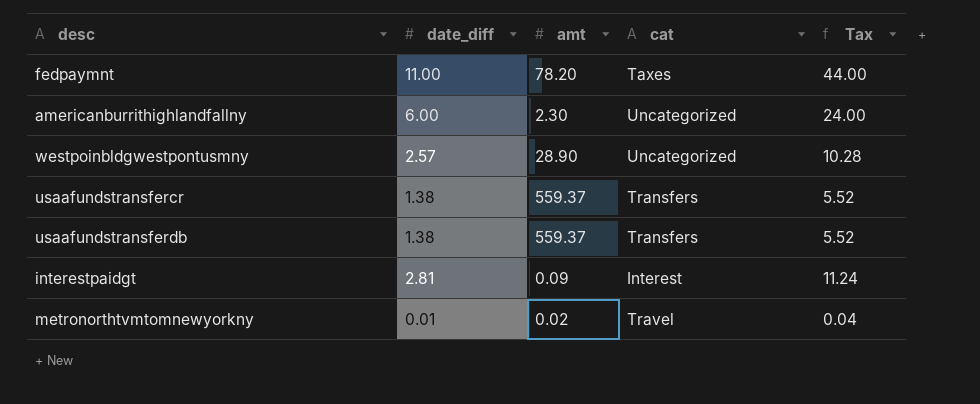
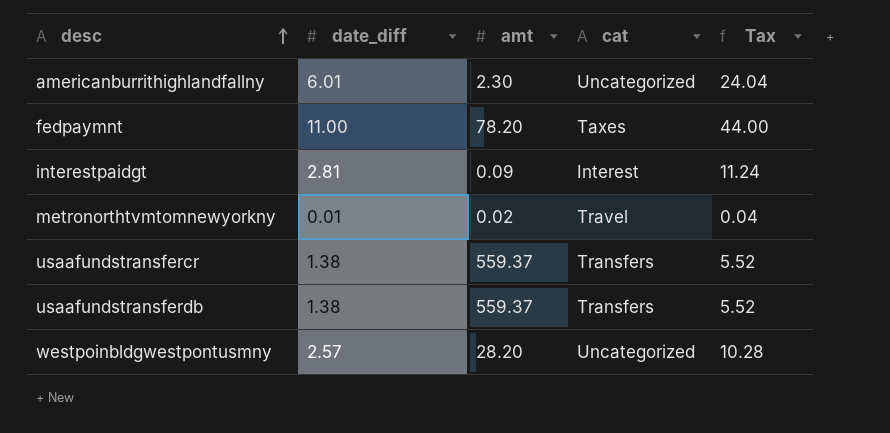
row order: none -> desc ascending
americanburrithighlandfallny | date_diff: 6.00 -> 6.01
americanburrithighlandfallny | Tax: 24.00 -> 24.04
westpoinbldgwestpontusmny | amt: 28.90 -> 28.20

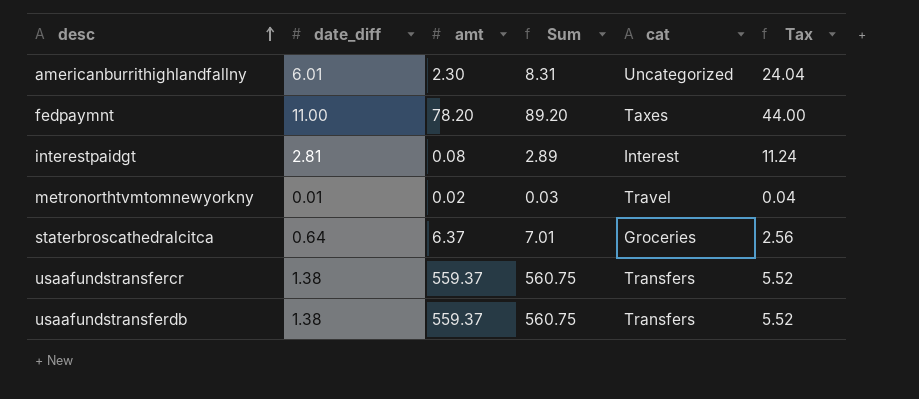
column Sum | formula: none -> [date_diff] + [amt]
row westpoinbldgwestpontusmny: 2.57 | 28.20 | Uncategorized | 10.28 -> none
interestpaidgt | amt: 0.09 -> 0.08
row staterbroscathedralcitca: none -> 0.64 | 6.37 | 7.01 | Groceries | 2.56

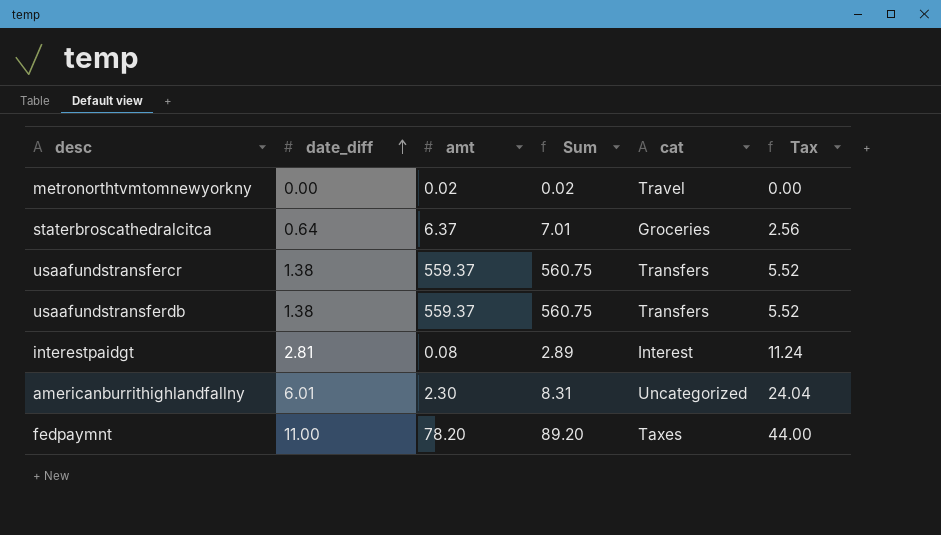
row order: desc ascending -> date_diff ascending
metronorthtvmtomnewyorkny | date_diff: 0.01 -> 0.00
metronorthtvmtomnewyorkny | Sum: 0.03 -> 0.02
metronorthtvmtomnewyorkny | Tax: 0.04 -> 0.00

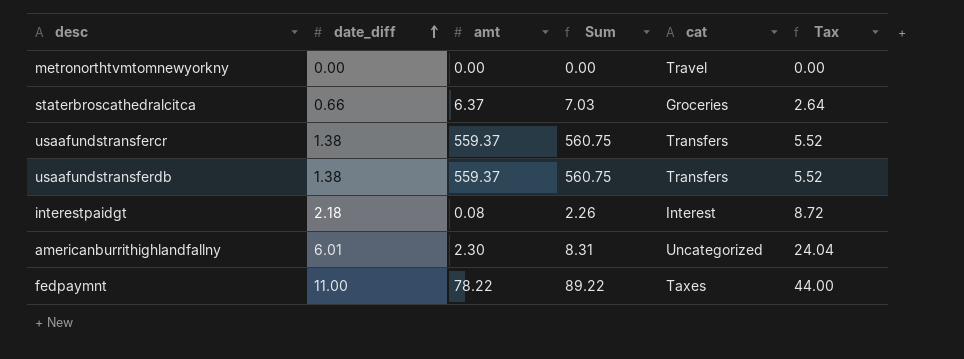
metronorthtvmtomnewyorkny | amt: 0.02 -> 0.00
metronorthtvmtomnewyorkny | Sum: 0.02 -> 0.00
staterbroscathedralcitca | date_diff: 0.64 -> 0.66
staterbroscathedralcitca | Sum: 7.01 -> 7.03
staterbroscathedralcitca | Tax: 2.56 -> 2.64
interestpaidgt | date_diff: 2.81 -> 2.18
interestpaidgt | Sum: 2.89 -> 2.26
interestpaidgt | Tax: 11.24 -> 8.72
fedpaymnt | amt: 78.20 -> 78.22
fedpaymnt | Sum: 89.20 -> 89.22

